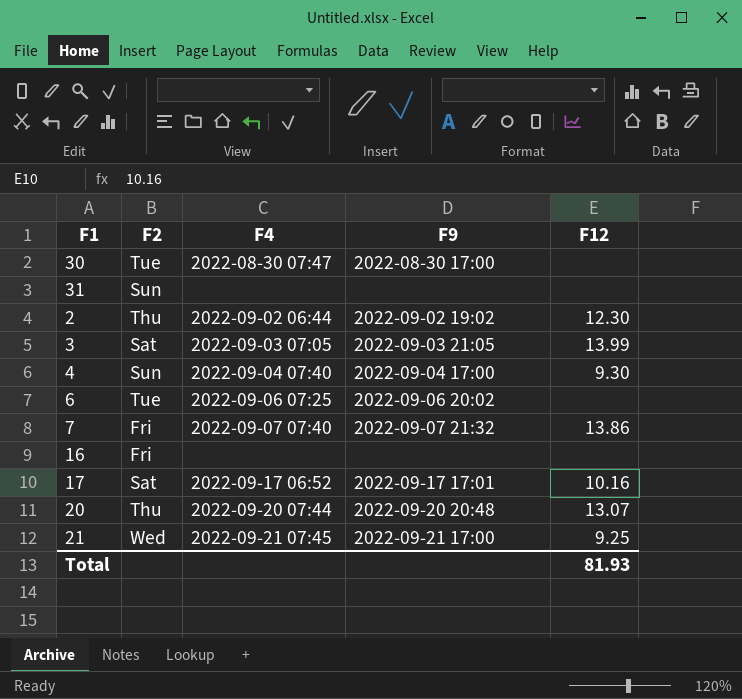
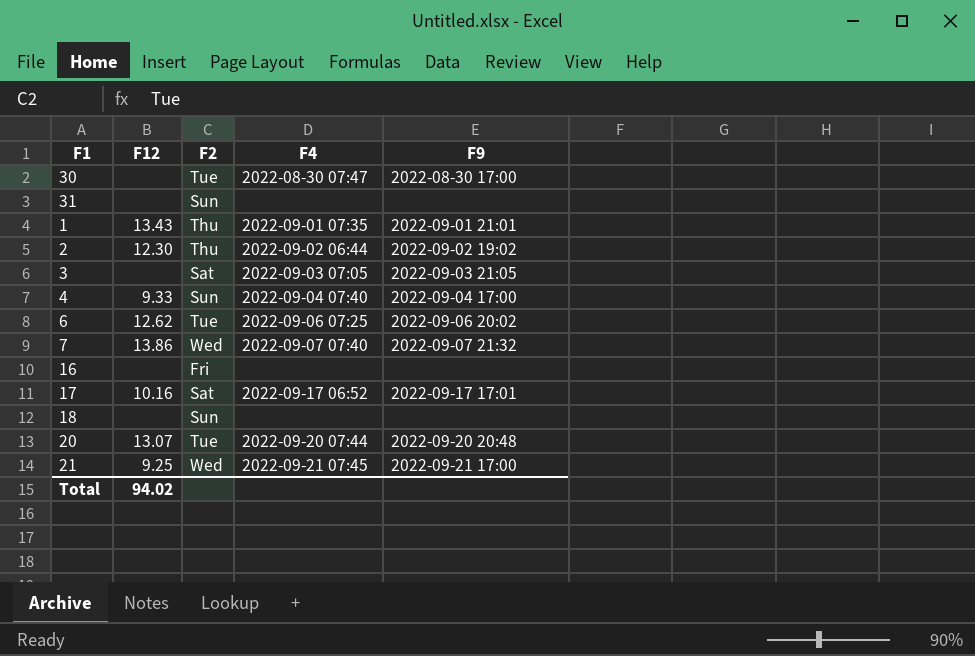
column F12 | position: 5 -> 2
row 1: none -> 13.43 | Thu | 2022-09-01 07:35 | 2022-09-01 21:01
3 | F12: 13.99 -> none
4 | F12: 9.30 -> 9.33
6 | F12: none -> 12.62
7 | F2: Fri -> Wed
row 18: none -> none | Sun | none | none
20 | F2: Thu -> Tue
Total | F12: 81.93 -> 94.02

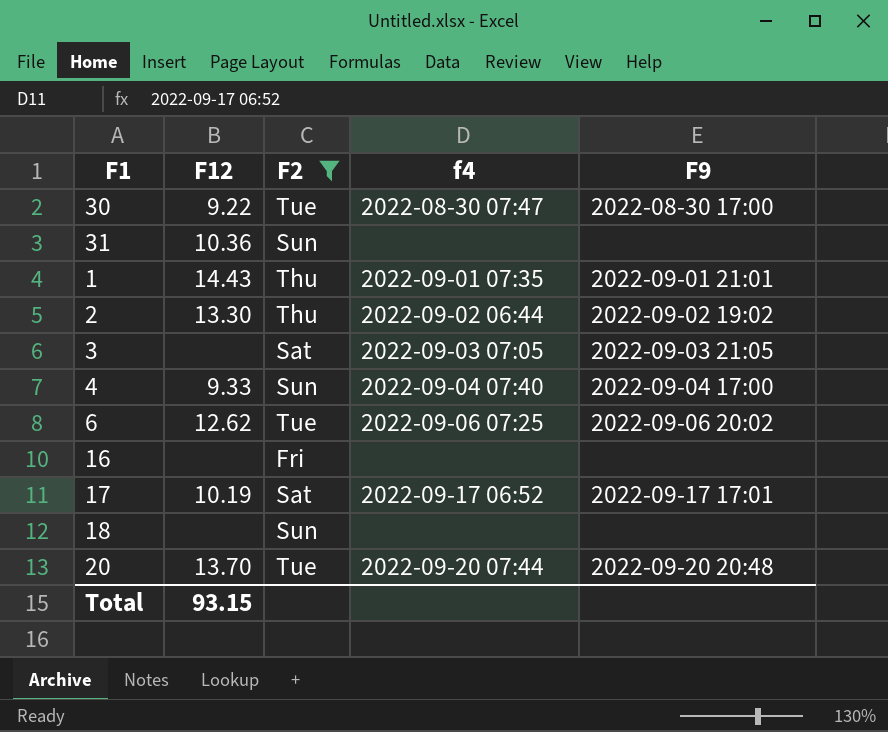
filter: none -> F2 != Wed
column name: F4 -> f4
30 | F12: none -> 9.22
31 | F12: none -> 10.36
1 | F12: 13.43 -> 14.43
2 | F12: 12.30 -> 13.30
17 | F12: 10.16 -> 10.19
20 | F12: 13.07 -> 13.70
Total | F12: 94.02 -> 93.15

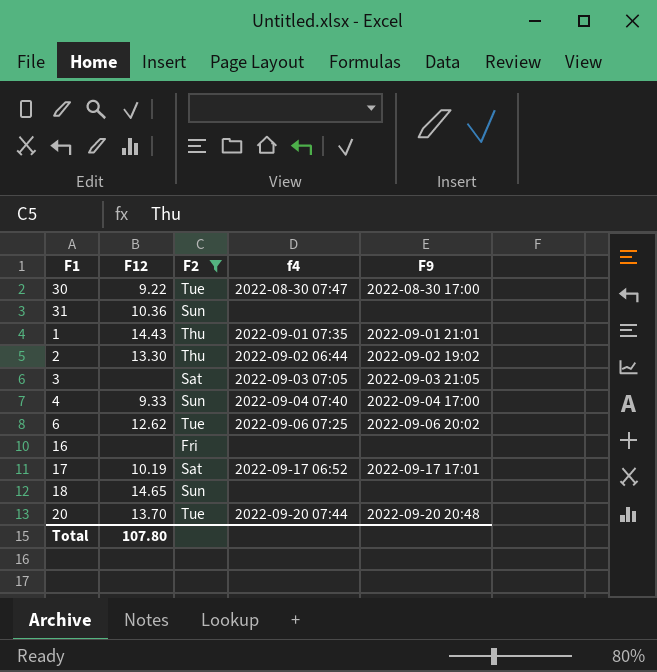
18 | F12: none -> 14.65
Total | F12: 93.15 -> 107.80

